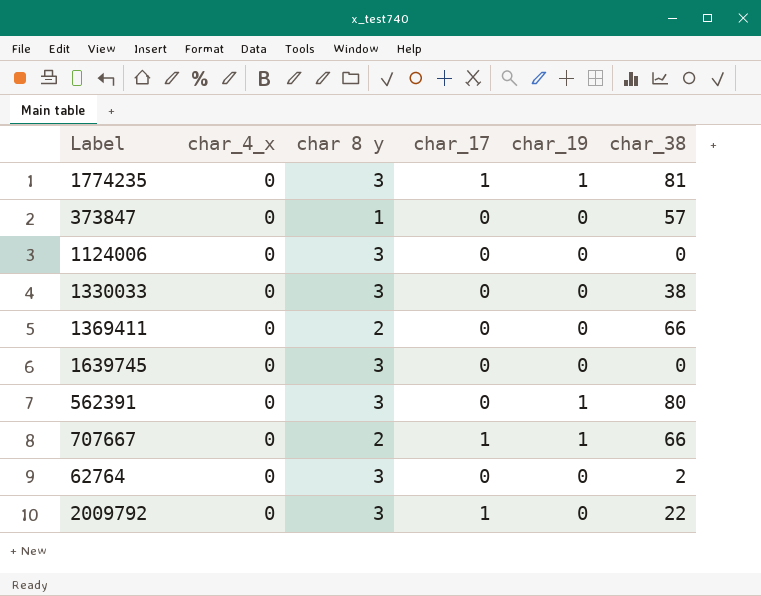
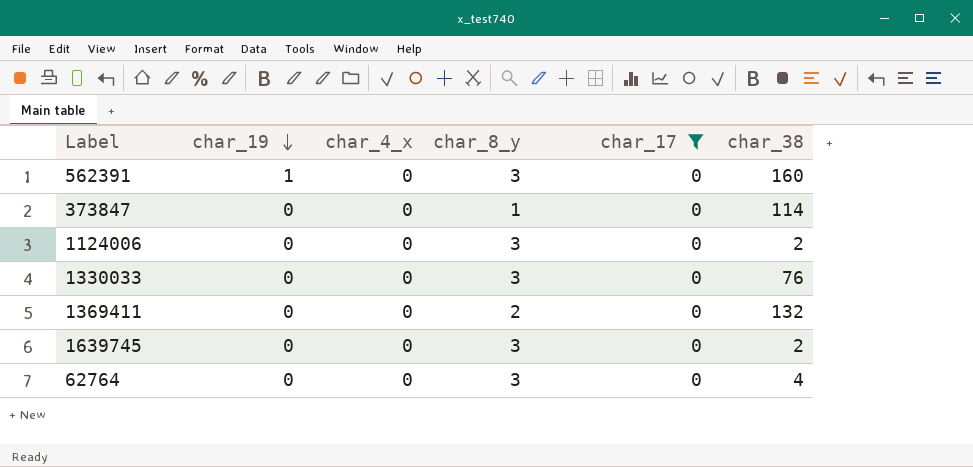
filter: none -> char_17 = 0
row order: none -> char_19 descending
column char_19 | position: 5 -> 2
column name: char 8 y -> char_8_y
562391 | char_38: 80 -> 160
373847 | char_38: 57 -> 114
1124006 | char_38: 0 -> 2
1330033 | char_38: 38 -> 76
1369411 | char_38: 66 -> 132
1639745 | char_38: 0 -> 2
62764 | char_38: 2 -> 4

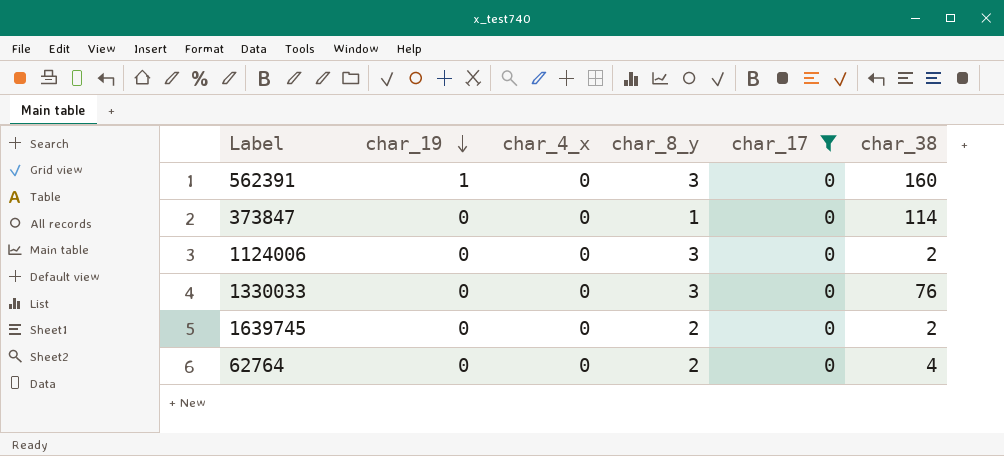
row 1369411: 0 | 0 | 2 | 0 | 132 -> none
1639745 | char_8_y: 3 -> 2
62764 | char_8_y: 3 -> 2

